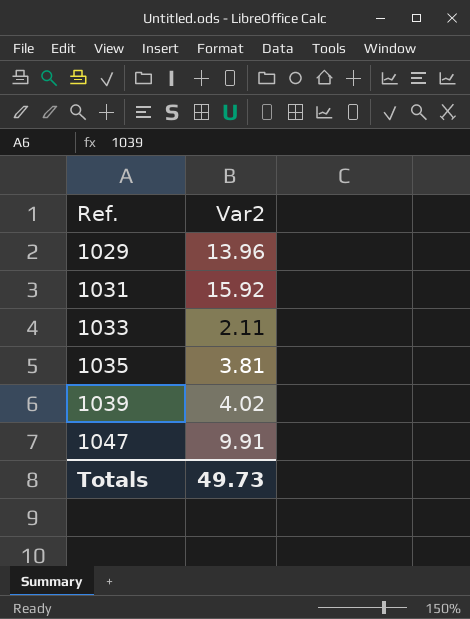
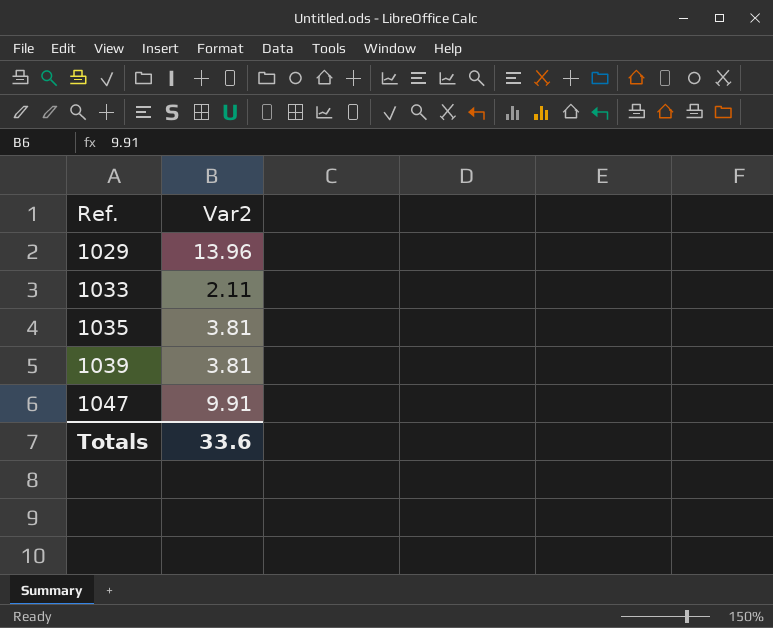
row 1031: 15.92 -> none
1039 | Var2: 4.02 -> 3.81
Totals | Var2: 49.73 -> 33.6

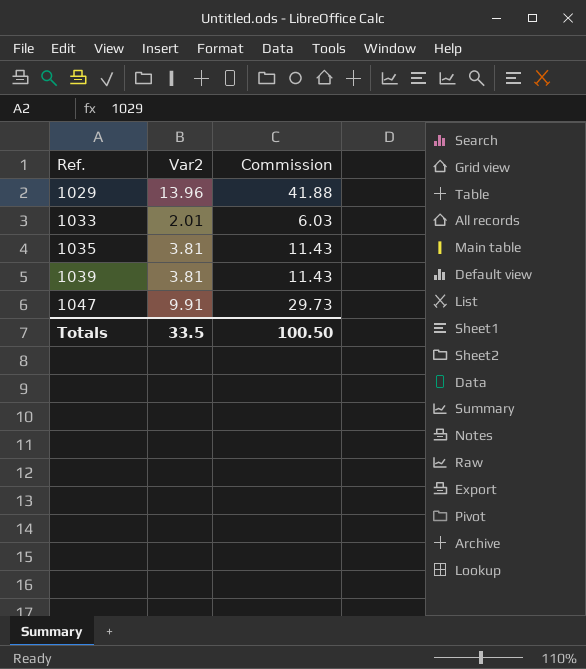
column Commission | formula: none -> [Var2] * 3
1033 | Var2: 2.11 -> 2.01
Totals | Var2: 33.6 -> 33.5

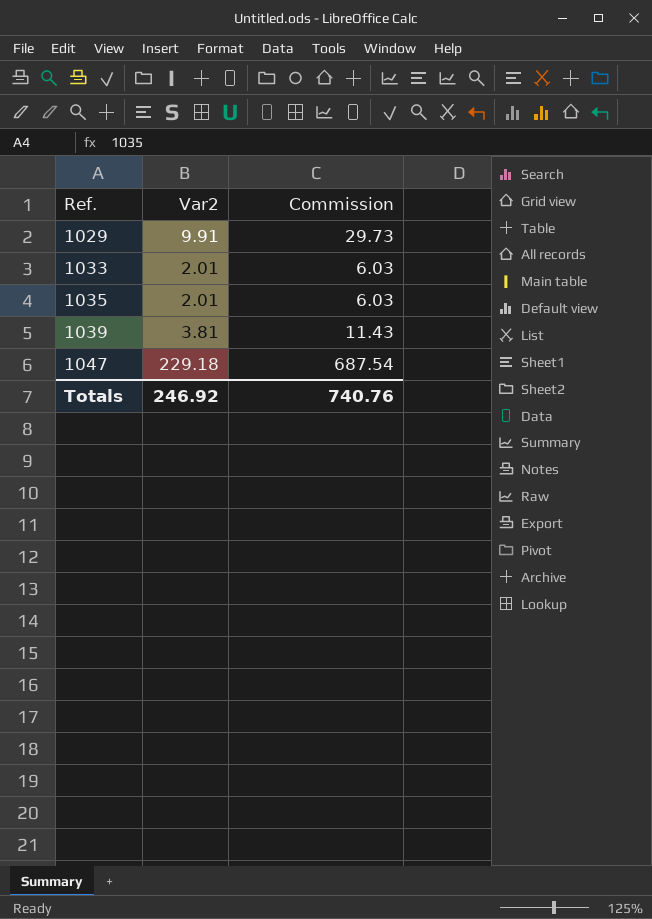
1029 | Var2: 13.96 -> 9.91
1029 | Commission: 41.88 -> 29.73
1035 | Var2: 3.81 -> 2.01
1035 | Commission: 11.43 -> 6.03
1047 | Var2: 9.91 -> 229.18
1047 | Commission: 29.73 -> 687.54
Totals | Var2: 33.5 -> 246.92
Totals | Commission: 100.50 -> 740.76

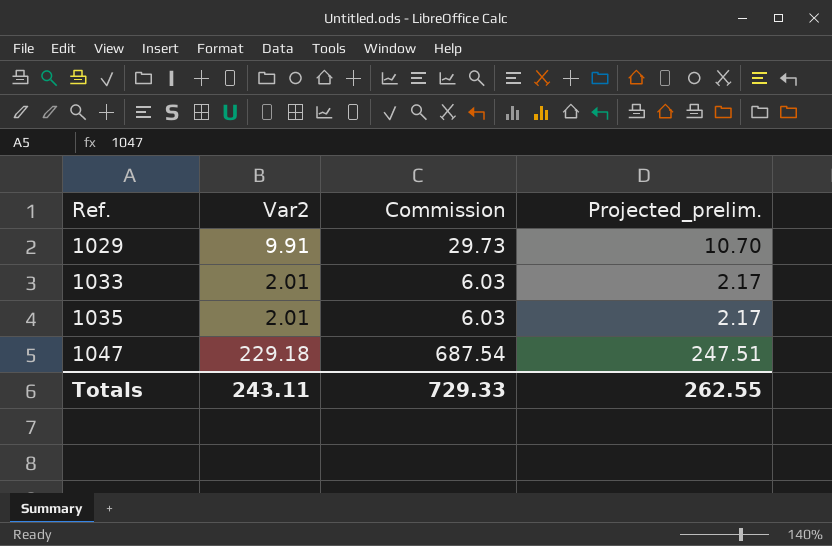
column Projected_prelim. | formula: none -> [Var2] * 1.08
row 1039: 3.81 | 11.43 -> none
Totals | Var2: 246.92 -> 243.11
Totals | Commission: 740.76 -> 729.33

